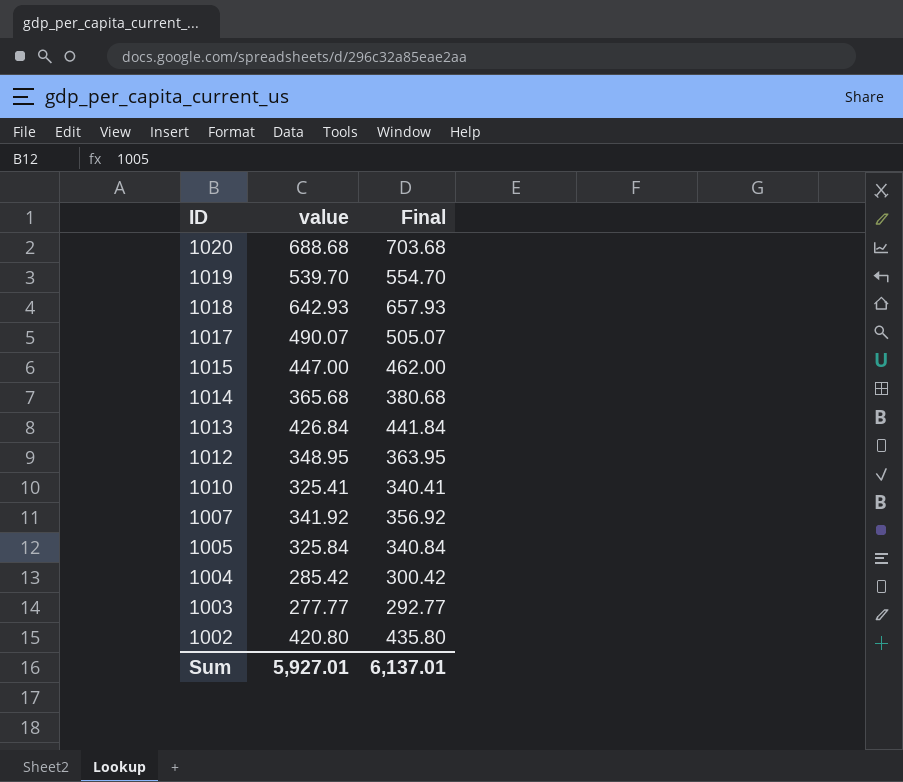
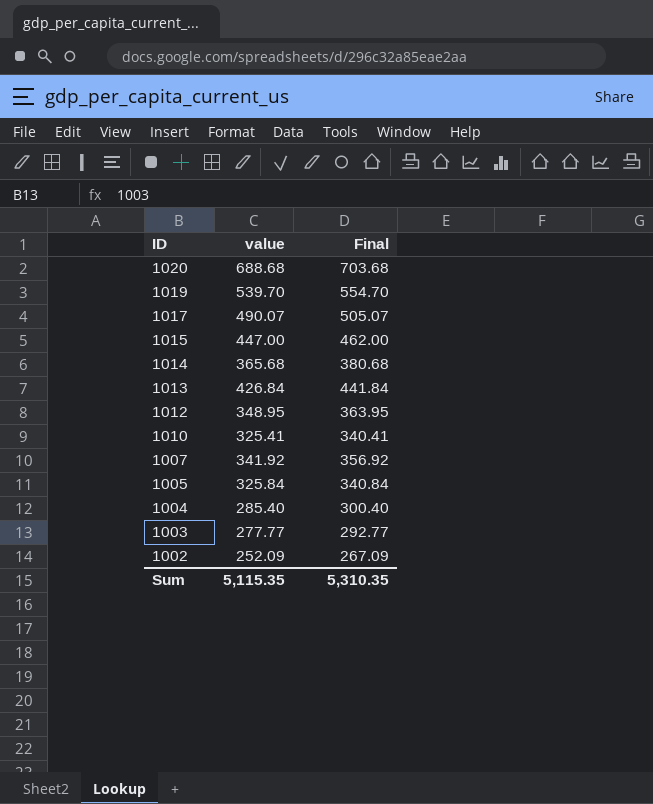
row 1018: 642.93 | 657.93 -> none
1004 | value: 285.42 -> 285.40
1004 | Final: 300.42 -> 300.40
1002 | value: 420.80 -> 252.09
1002 | Final: 435.80 -> 267.09
Sum | value: 5,927.01 -> 5,115.35
Sum | Final: 6,137.01 -> 5,310.35

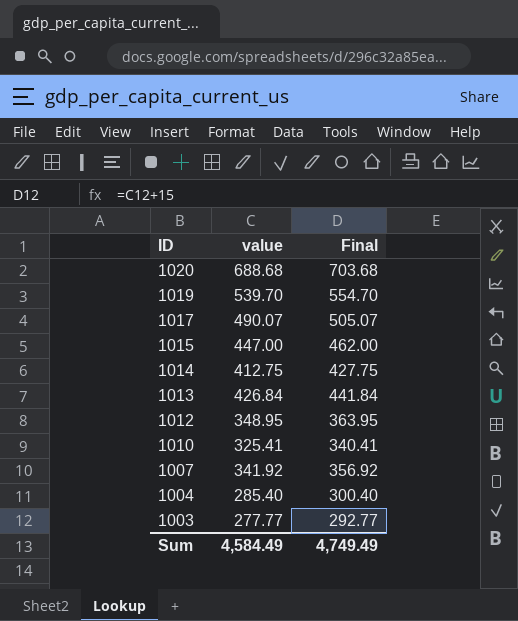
row 1005: 325.84 | 340.84 -> none
row 1002: 252.09 | 267.09 -> none
1014 | value: 365.68 -> 412.75
1014 | Final: 380.68 -> 427.75
Sum | value: 5,115.35 -> 4,584.49
Sum | Final: 5,310.35 -> 4,749.49

